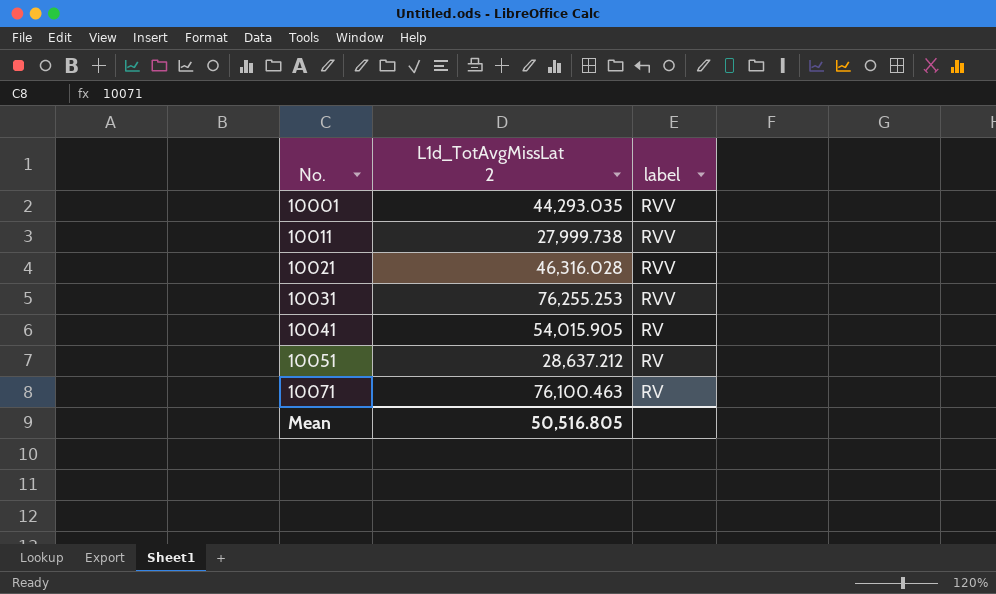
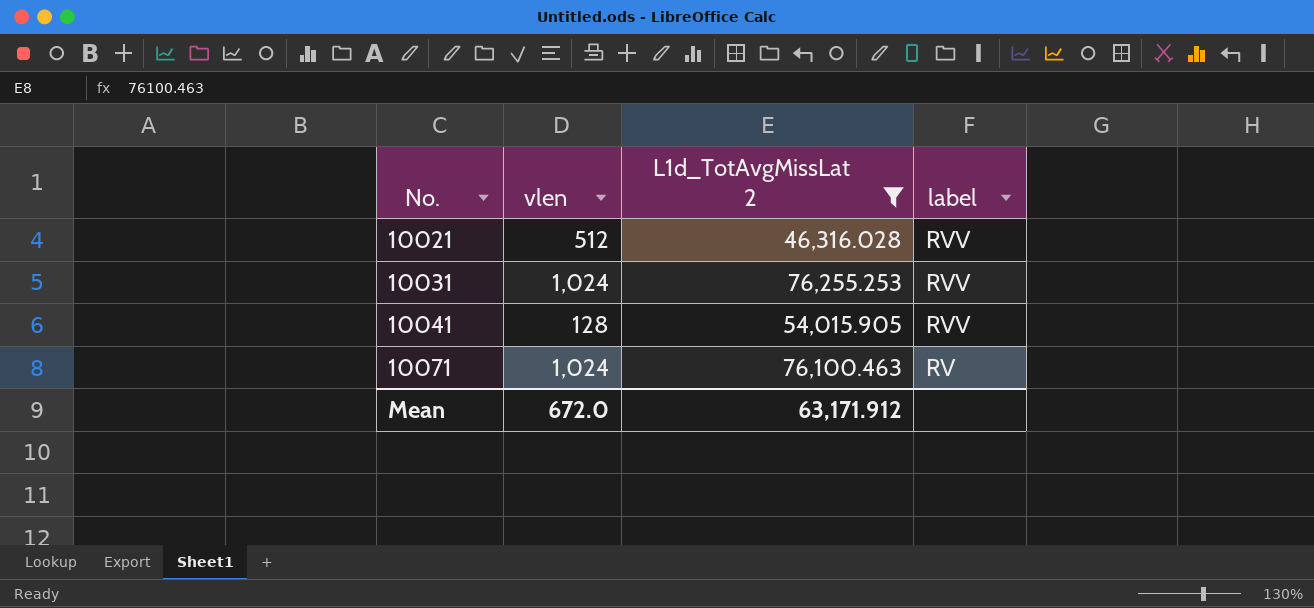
filter: none -> L1d_TotAvgMissLat 2 >= 46,316.028
column vlen | position: none -> 2
10041 | label: RV -> RVV
Mean | L1d_TotAvgMissLat 2: 50,516.805 -> 63,171.912

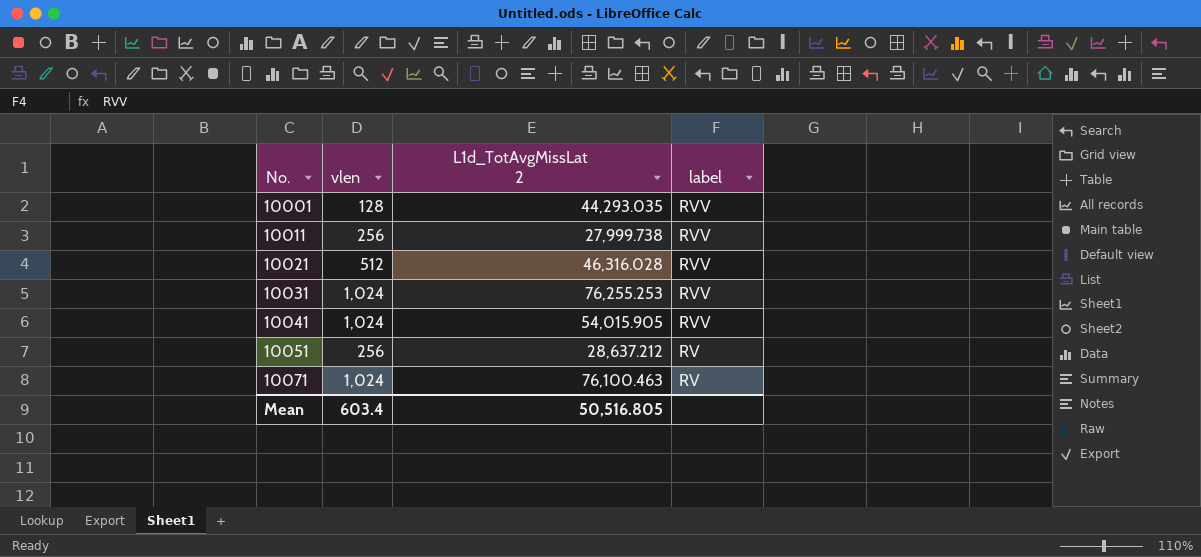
filter: L1d_TotAvgMissLat 2 >= 46,316.028 -> none
10041 | vlen: 128 -> 1,024
Mean | vlen: 672.0 -> 603.4
Mean | L1d_TotAvgMissLat 2: 63,171.912 -> 50,516.805

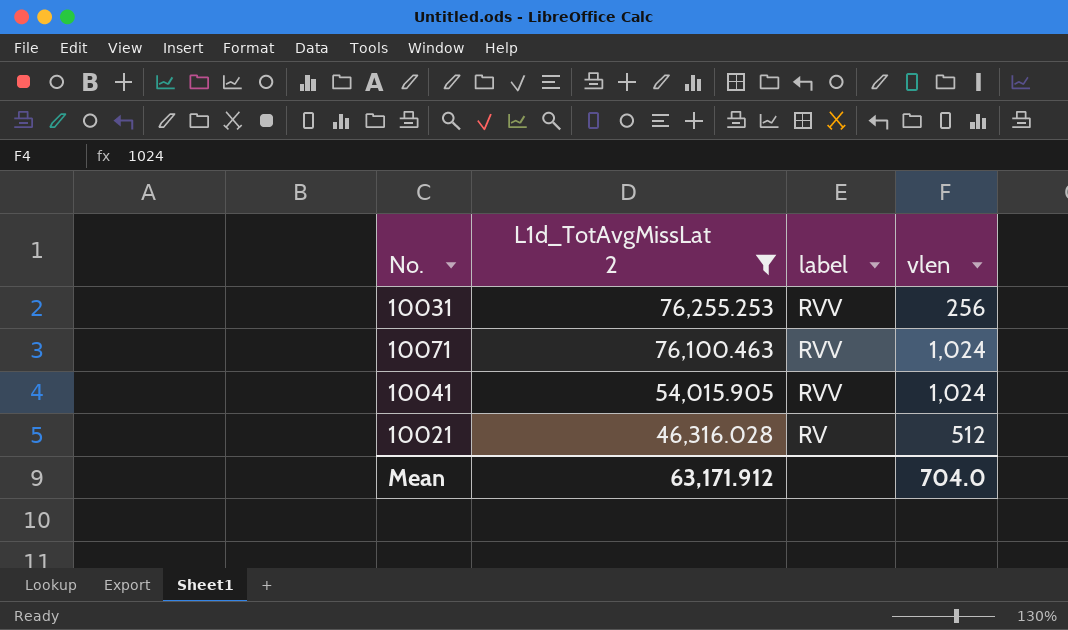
filter: none -> L1d_TotAvgMissLat 2 >= 46,316.028
row order: No. ascending -> L1d_TotAvgMissLat 2 descending
column vlen | position: 2 -> 4
10031 | vlen: 1,024 -> 256
10071 | label: RV -> RVV
10021 | label: RVV -> RV
Mean | L1d_TotAvgMissLat 2: 50,516.805 -> 63,171.912
Mean | vlen: 603.4 -> 704.0

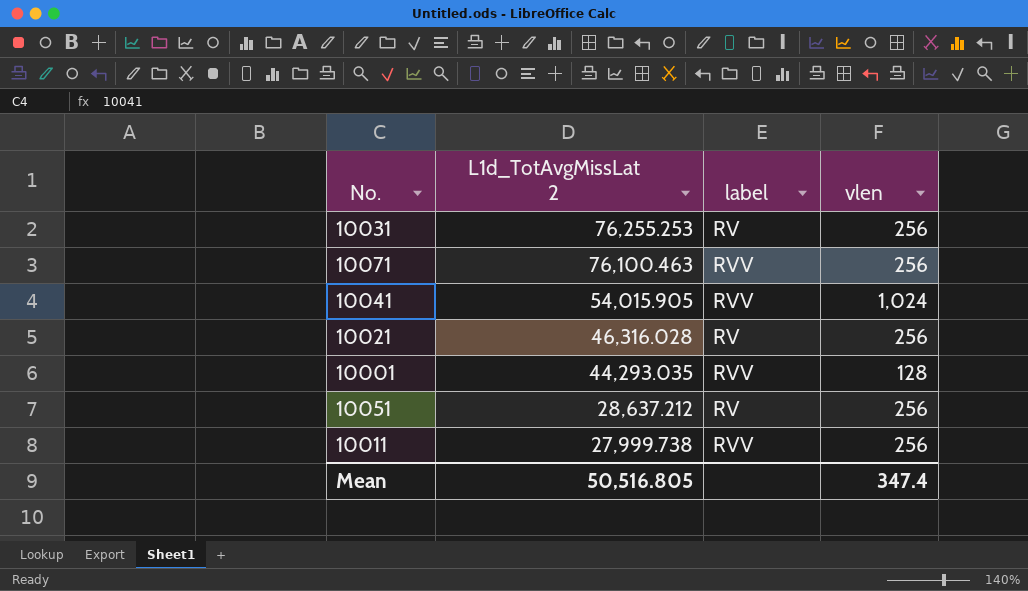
filter: L1d_TotAvgMissLat 2 >= 46,316.028 -> none
10031 | label: RVV -> RV
10071 | vlen: 1,024 -> 256
10021 | vlen: 512 -> 256
Mean | L1d_TotAvgMissLat 2: 63,171.912 -> 50,516.805
Mean | vlen: 704.0 -> 347.4

